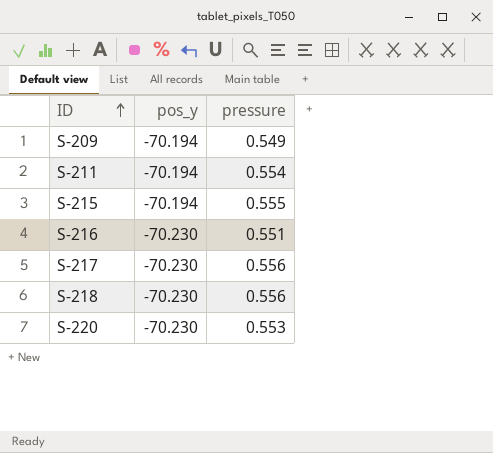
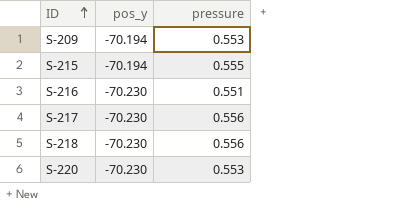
row S-211: -70.194 | 0.554 -> none
S-209 | pressure: 0.549 -> 0.553

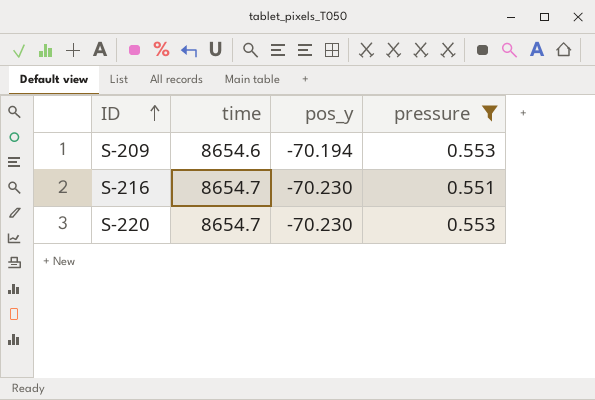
filter: none -> pressure <= 0.553
column time | position: none -> 2

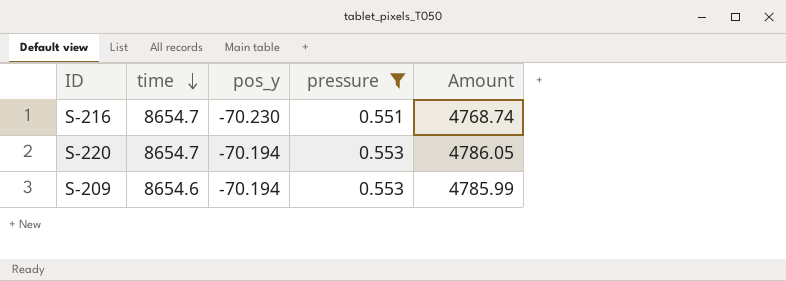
row order: ID ascending -> time descending
column Amount | formula: none -> [time] * [pressure]
S-220 | pos_y: -70.230 -> -70.194

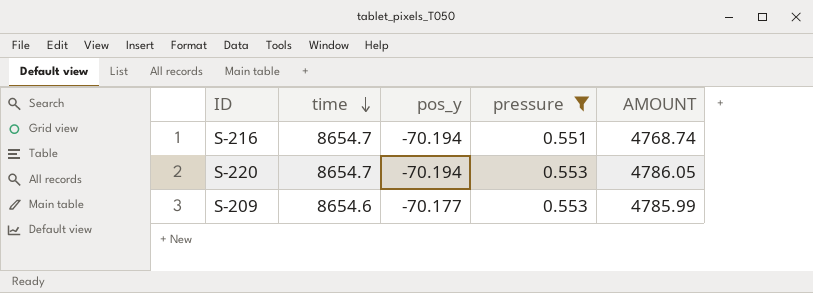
column name: Amount -> AMOUNT
S-216 | pos_y: -70.230 -> -70.194
S-209 | pos_y: -70.194 -> -70.177

